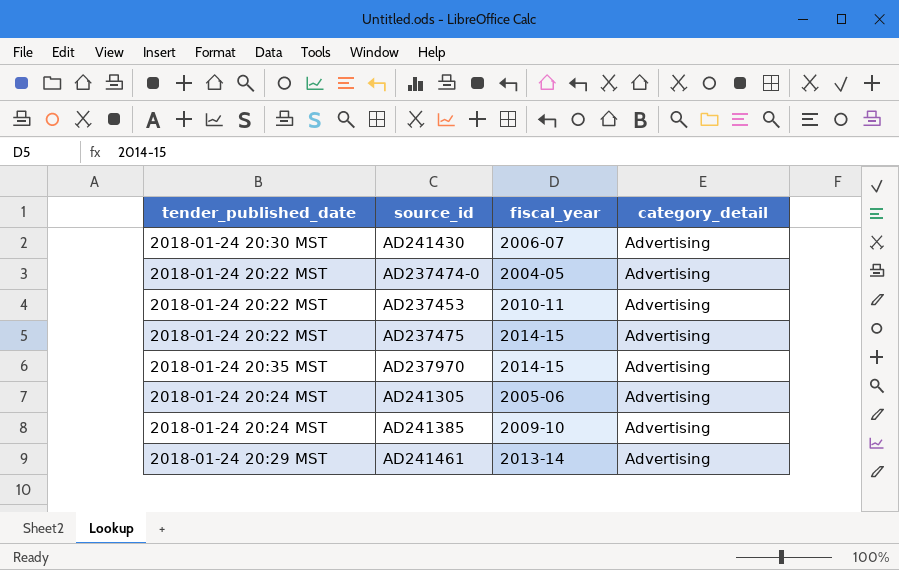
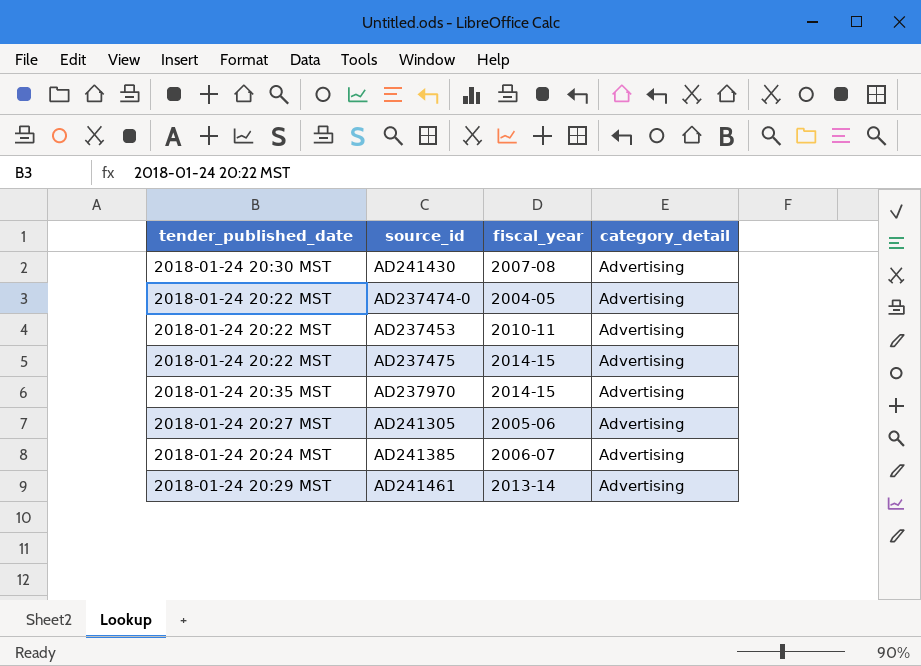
AD241430 | fiscal_year: 2006-07 -> 2007-08
AD241305 | tender_published_date: 2018-01-24 20:24 MST -> 2018-01-24 20:27 MST
AD241385 | fiscal_year: 2009-10 -> 2006-07

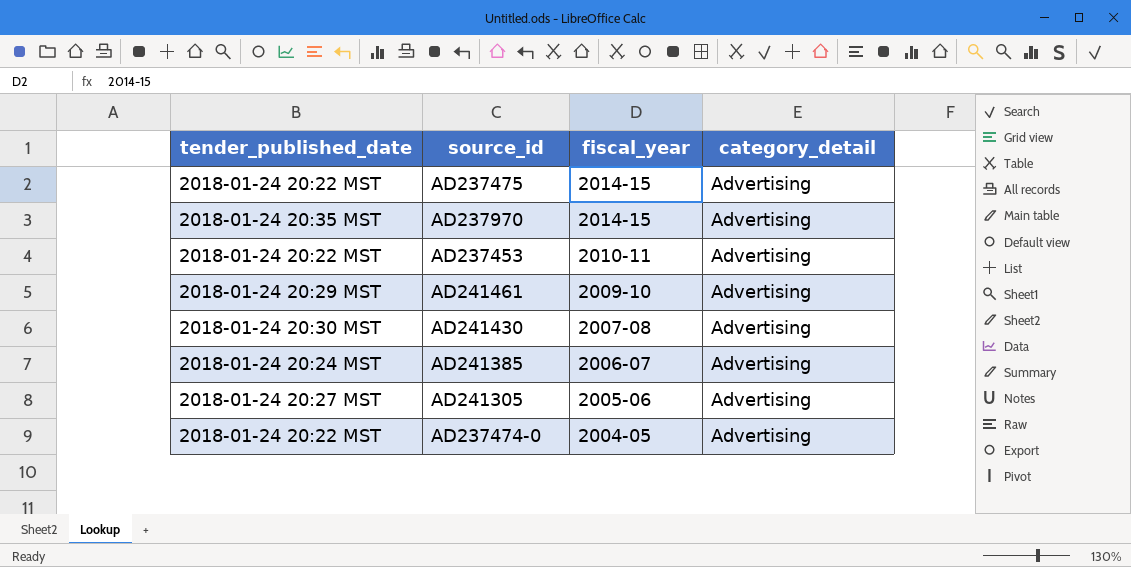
row order: none -> fiscal_year descending
AD241461 | fiscal_year: 2013-14 -> 2009-10

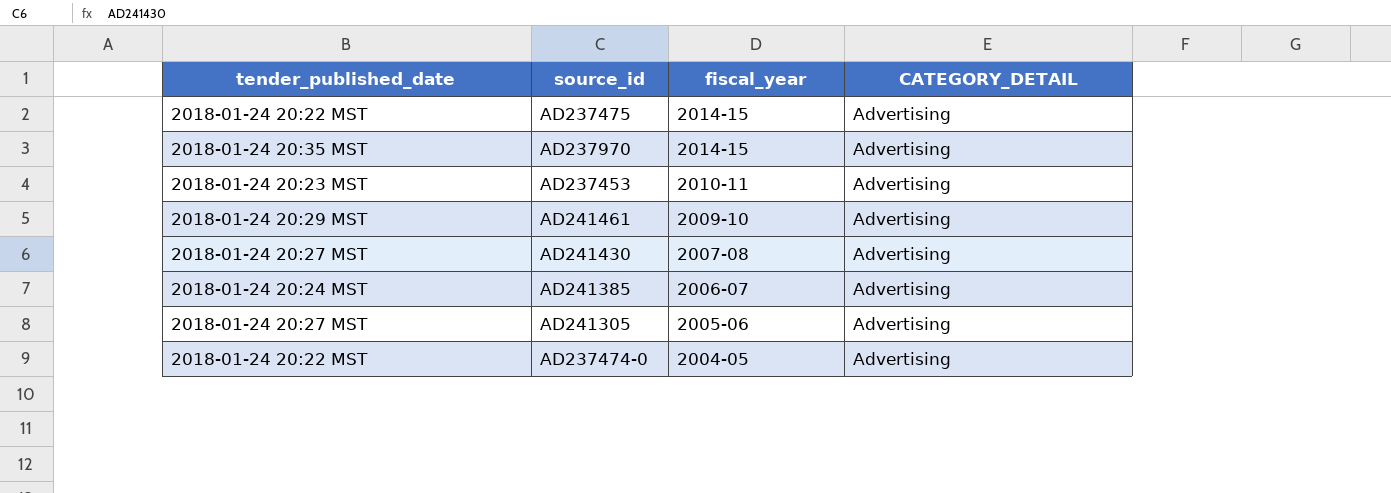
column name: category_detail -> CATEGORY_DETAIL
AD237453 | tender_published_date: 2018-01-24 20:22 MST -> 2018-01-24 20:23 MST
AD241430 | tender_published_date: 2018-01-24 20:30 MST -> 2018-01-24 20:27 MST

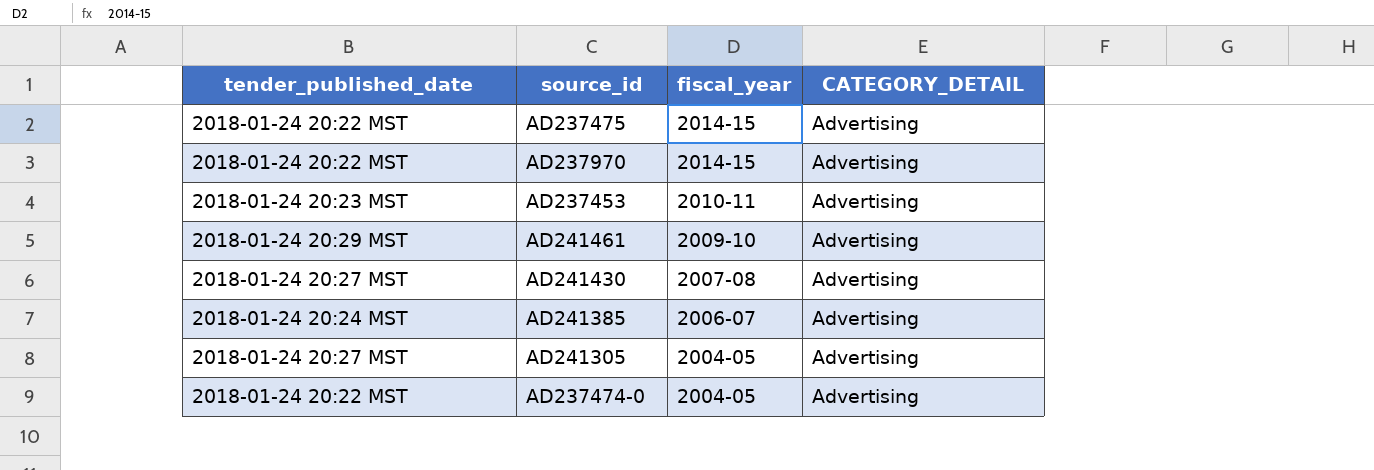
AD237970 | tender_published_date: 2018-01-24 20:35 MST -> 2018-01-24 20:22 MST
AD241305 | fiscal_year: 2005-06 -> 2004-05

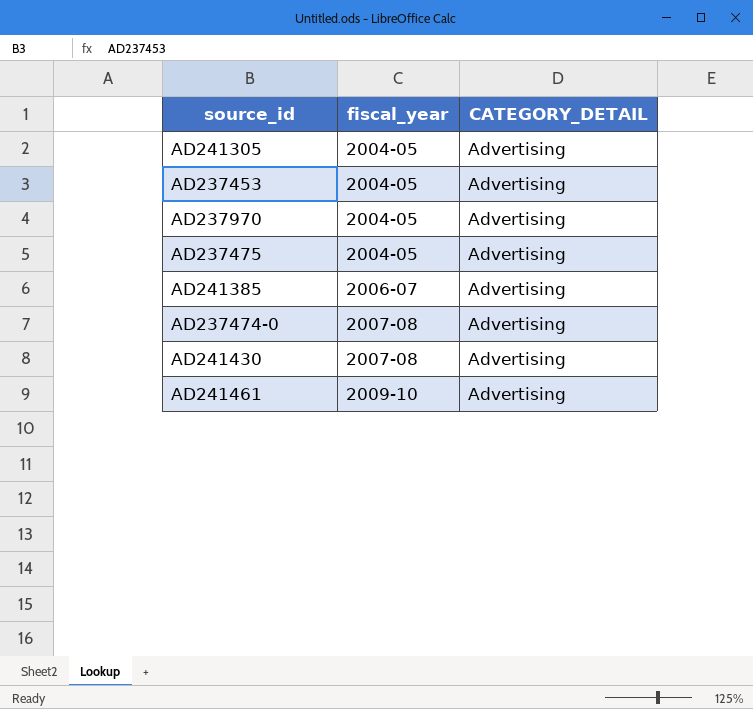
row order: fiscal_year descending -> fiscal_year ascending
column tender_published_date | position: 1 -> none
AD237453 | fiscal_year: 2010-11 -> 2004-05
AD237970 | fiscal_year: 2014-15 -> 2004-05
AD237475 | fiscal_year: 2014-15 -> 2004-05
AD237474-0 | fiscal_year: 2004-05 -> 2007-08

